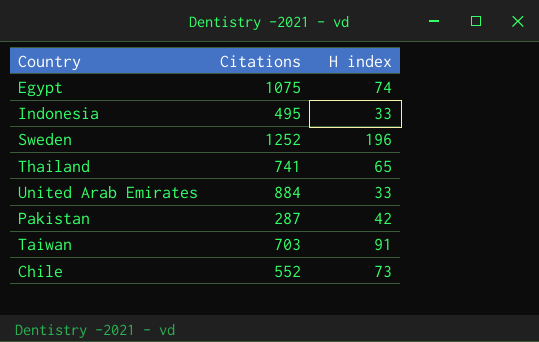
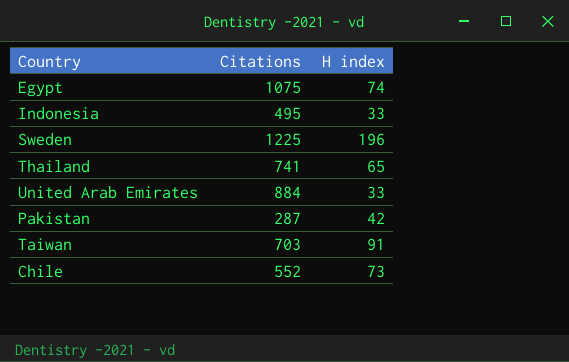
Sweden | Citations: 1252 -> 1225

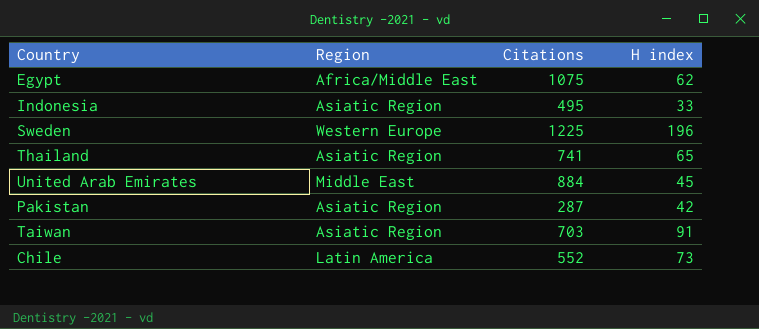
column Region | position: none -> 2
Egypt | H index: 74 -> 62
United Arab Emirates | H index: 33 -> 45

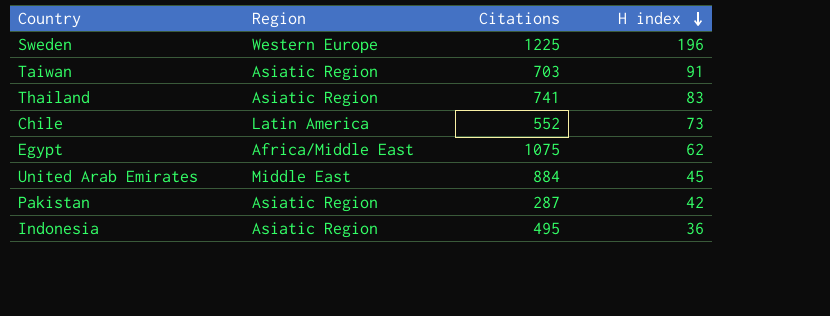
row order: none -> H index descending
Thailand | H index: 65 -> 83
Indonesia | H index: 33 -> 36

